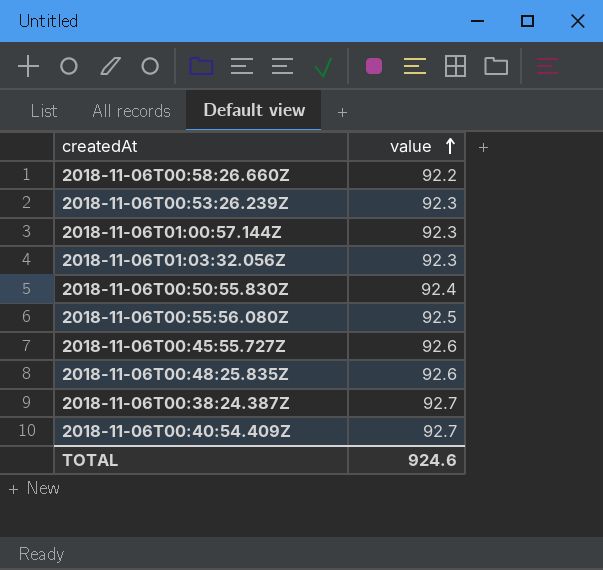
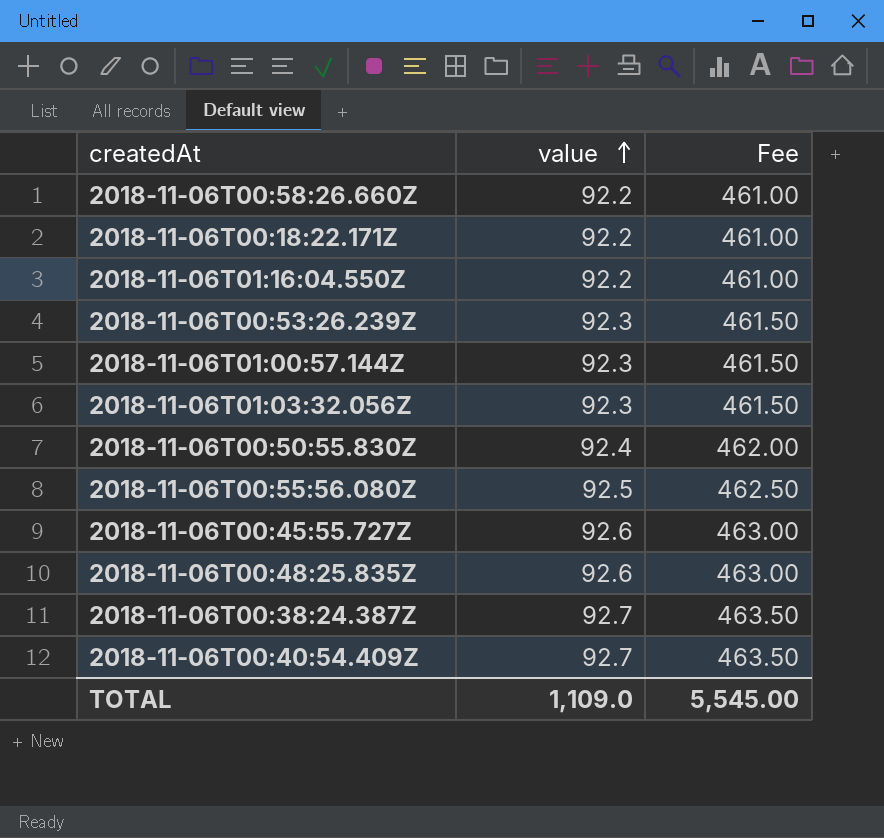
column Fee | formula: none -> [value] * 5
row 2018-11-06T00:18:22.171Z: none -> 92.2 | 461.00
row 2018-11-06T01:16:04.550Z: none -> 92.2 | 461.00
TOTAL | value: 924.6 -> 1,109.0

